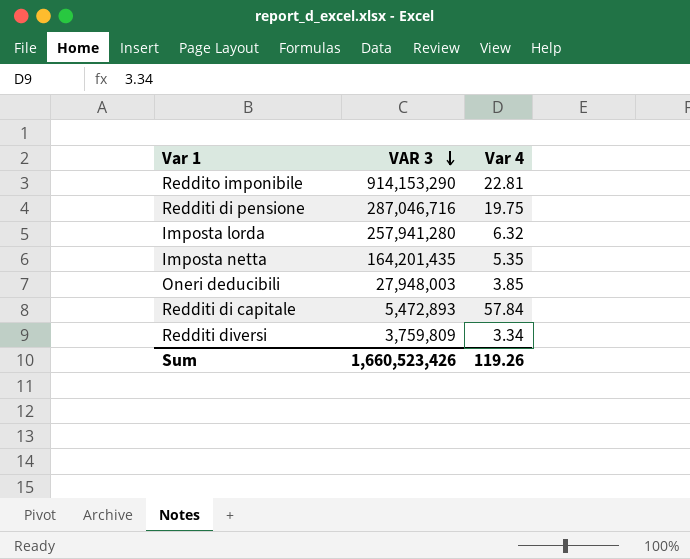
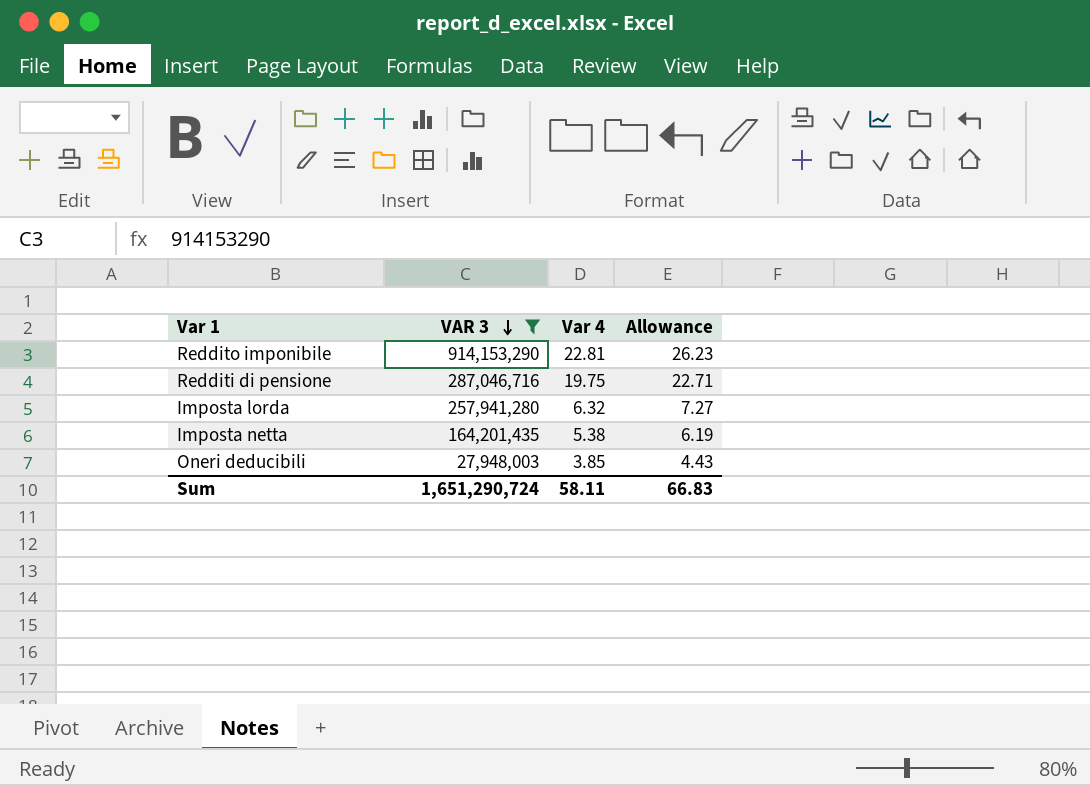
filter: none -> VAR 3 >= 27,948,003
column Allowance | formula: none -> [Var 4] * 1.15
Imposta netta | Var 4: 5.35 -> 5.38
Sum | VAR 3: 1,660,523,426 -> 1,651,290,724
Sum | Var 4: 119.26 -> 58.11

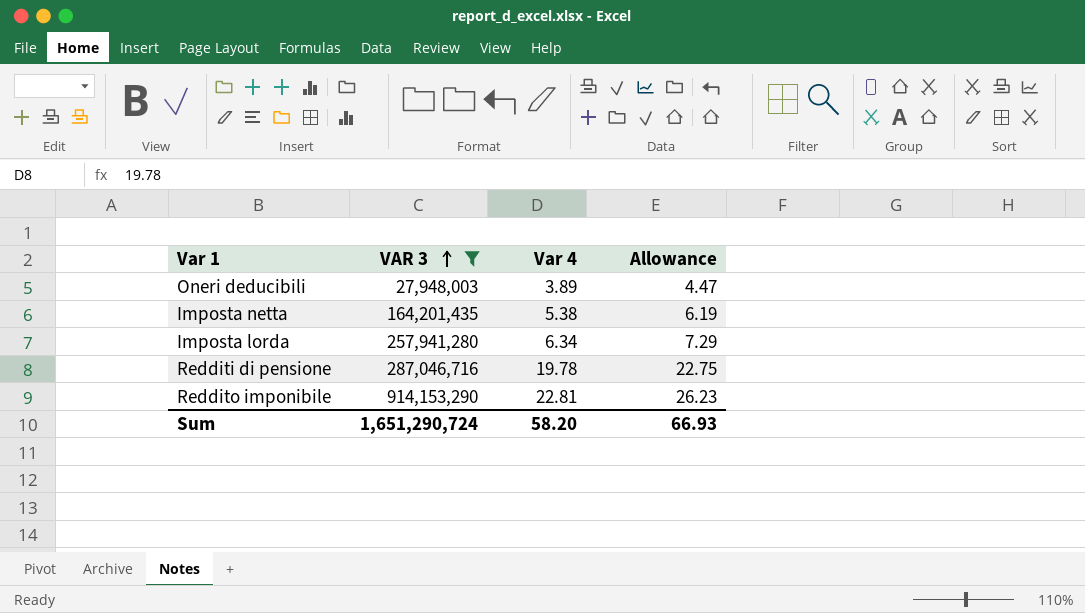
row order: VAR 3 descending -> VAR 3 ascending
Oneri deducibili | Var 4: 3.85 -> 3.89
Oneri deducibili | Allowance: 4.43 -> 4.47
Imposta lorda | Var 4: 6.32 -> 6.34
Imposta lorda | Allowance: 7.27 -> 7.29
Redditi di pensione | Var 4: 19.75 -> 19.78
Redditi di pensione | Allowance: 22.71 -> 22.75
Sum | Var 4: 58.11 -> 58.20
Sum | Allowance: 66.83 -> 66.93

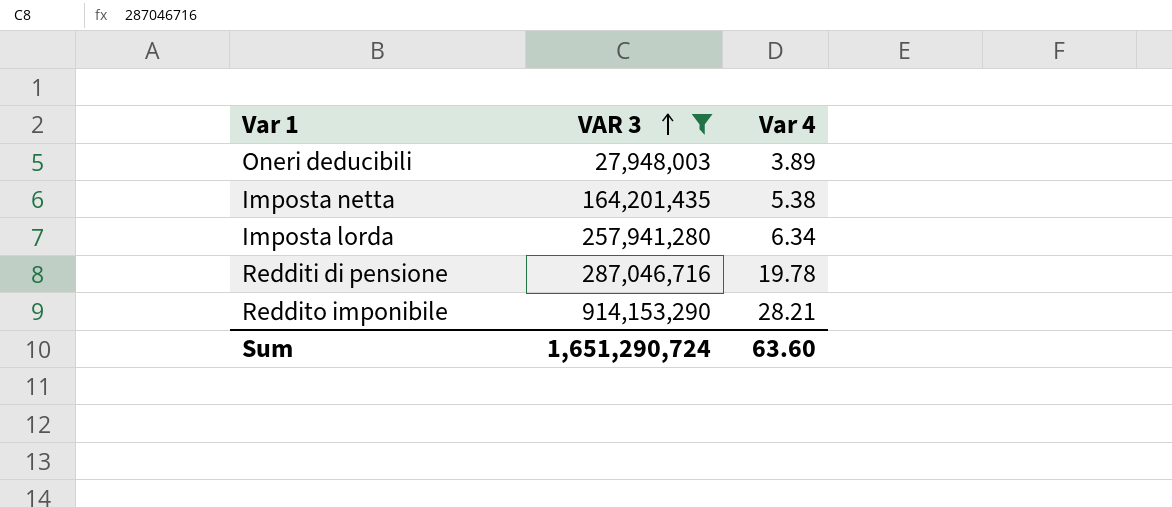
column Allowance | formula: [Var 4] * 1.15 -> none
Reddito imponibile | Var 4: 22.81 -> 28.21
Sum | Var 4: 58.20 -> 63.60

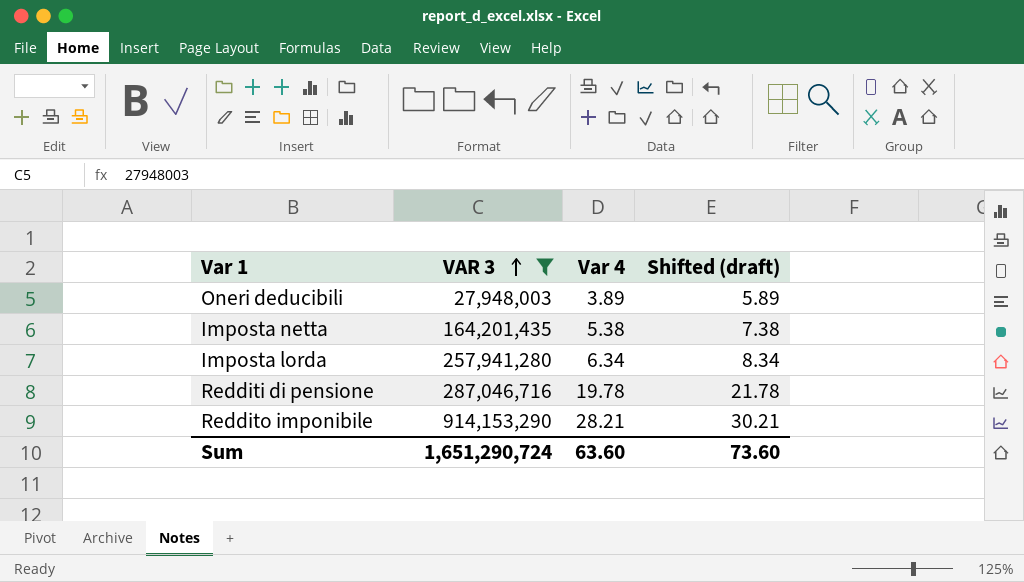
column Shifted (draft) | formula: none -> [Var 4] + 2

